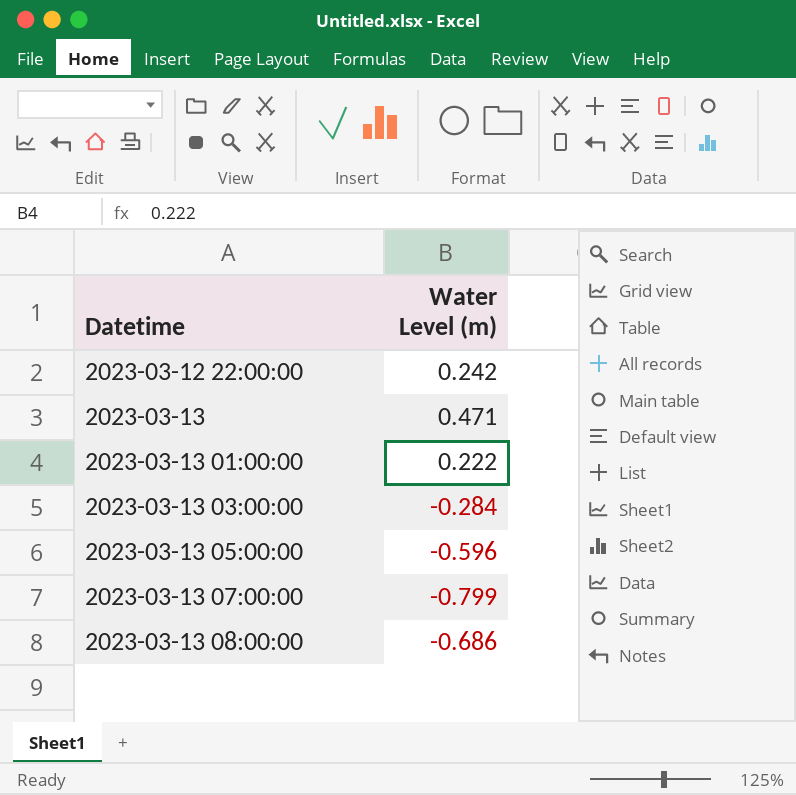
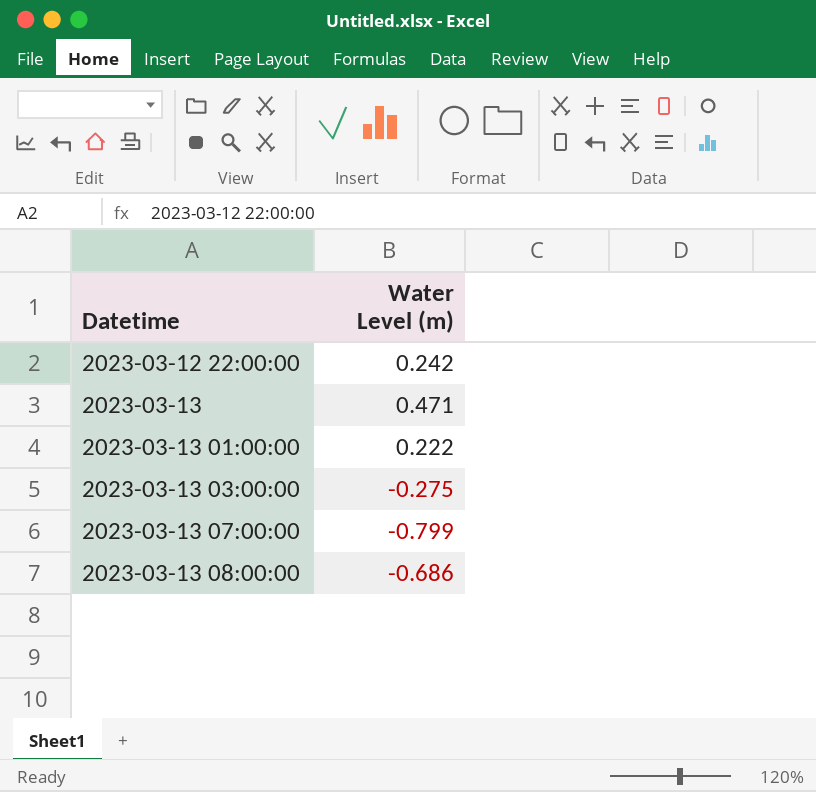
row 2023-03-13 05:00:00: -0.596 -> none
2023-03-13 03:00:00 | Water Level (m): -0.284 -> -0.275

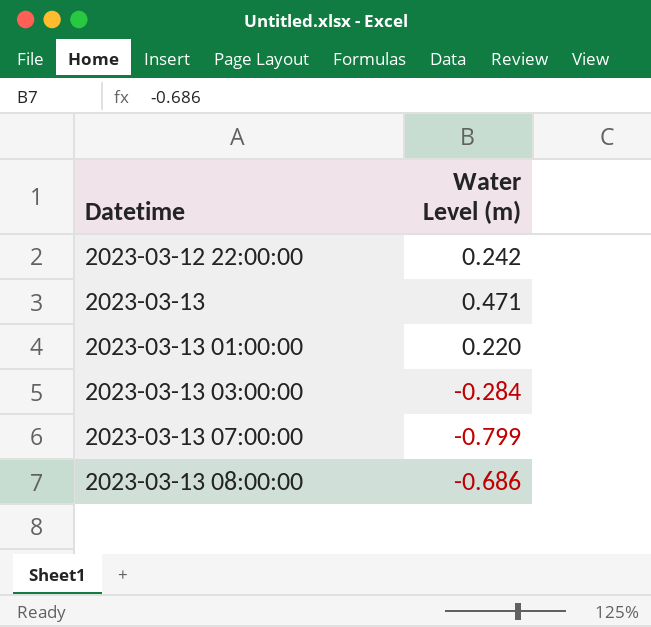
2023-03-13 01:00:00 | Water Level (m): 0.222 -> 0.220
2023-03-13 03:00:00 | Water Level (m): -0.275 -> -0.284

